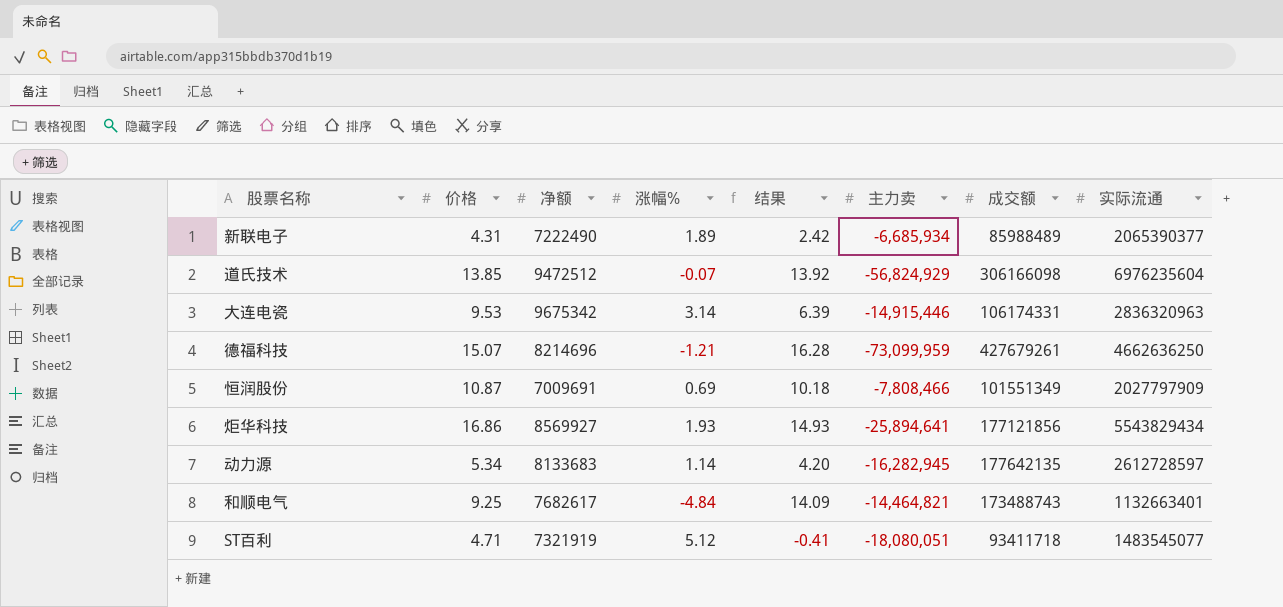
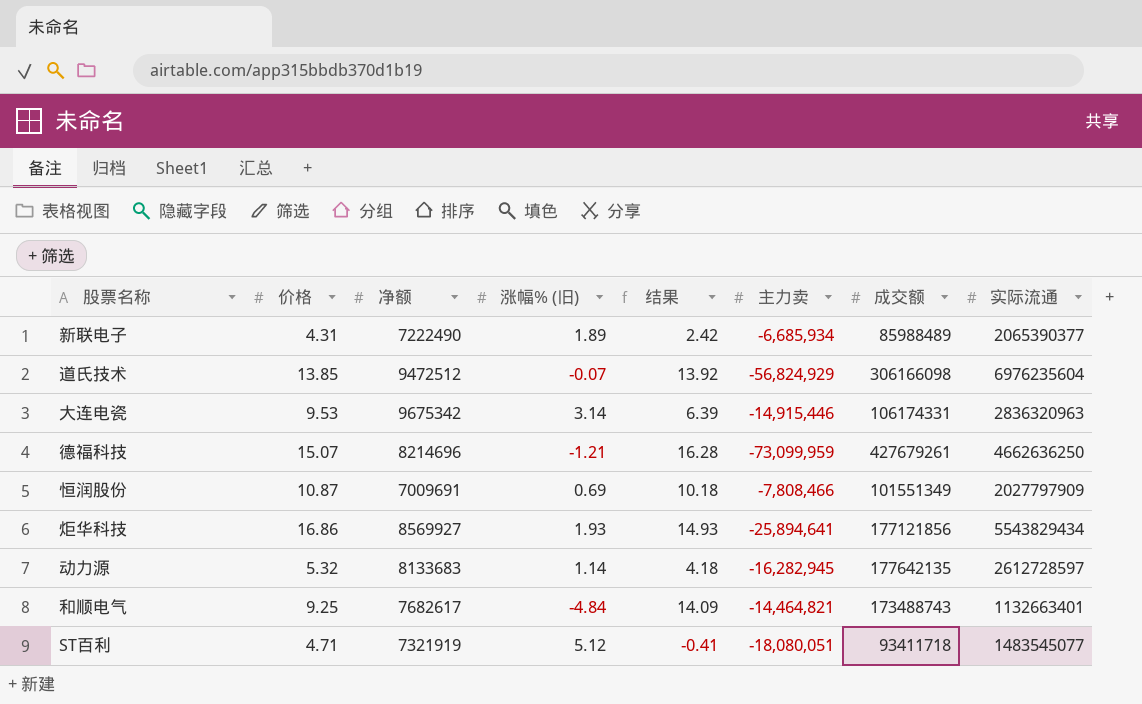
column name: 涨幅% -> 涨幅% (旧)
动力源 | 价格: 5.34 -> 5.32
动力源 | 结果: 4.20 -> 4.18

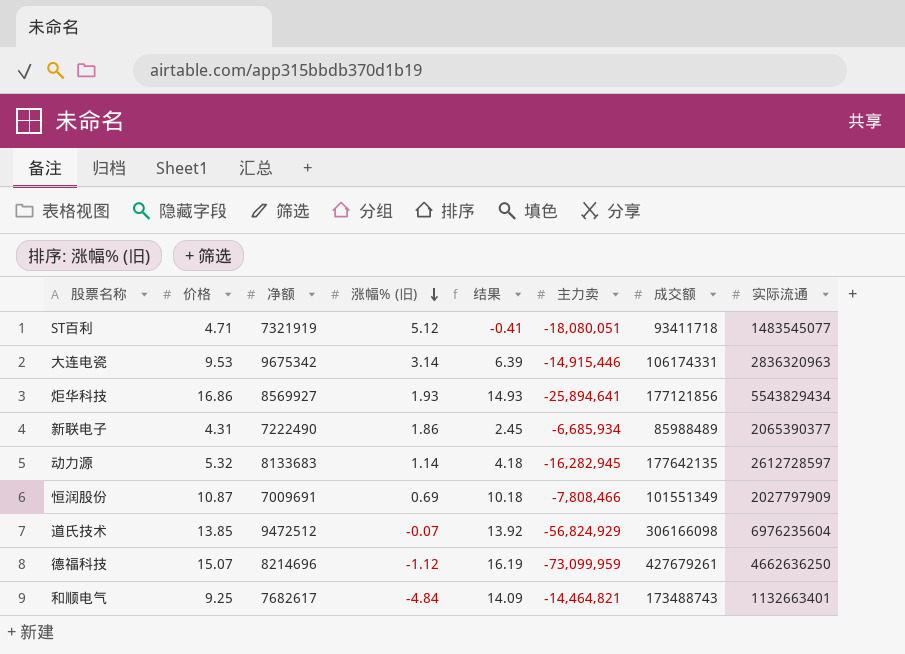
row order: none -> 涨幅% (旧) descending
新联电子 | 涨幅% (旧): 1.89 -> 1.86
新联电子 | 结果: 2.42 -> 2.45
德福科技 | 涨幅% (旧): -1.21 -> -1.12
德福科技 | 结果: 16.28 -> 16.19

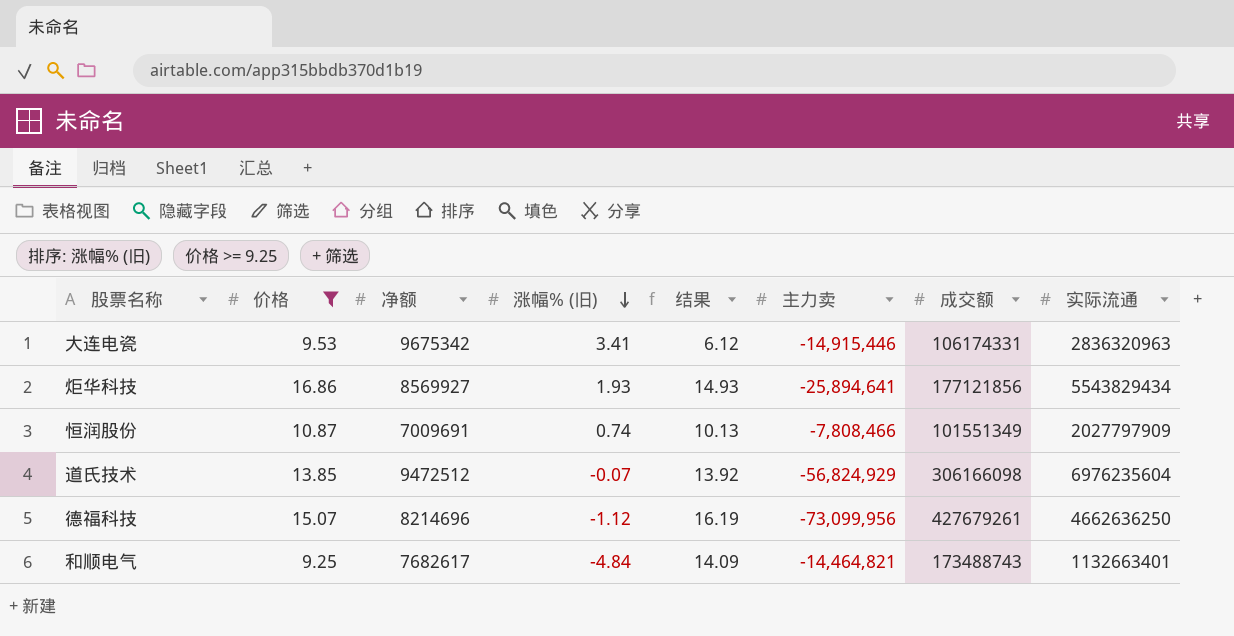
filter: none -> 价格 >= 9.25
大连电瓷 | 涨幅% (旧): 3.14 -> 3.41
大连电瓷 | 结果: 6.39 -> 6.12
恒润股份 | 涨幅% (旧): 0.69 -> 0.74
恒润股份 | 结果: 10.18 -> 10.13
德福科技 | 主力卖: -73,099,959 -> -73,099,956

